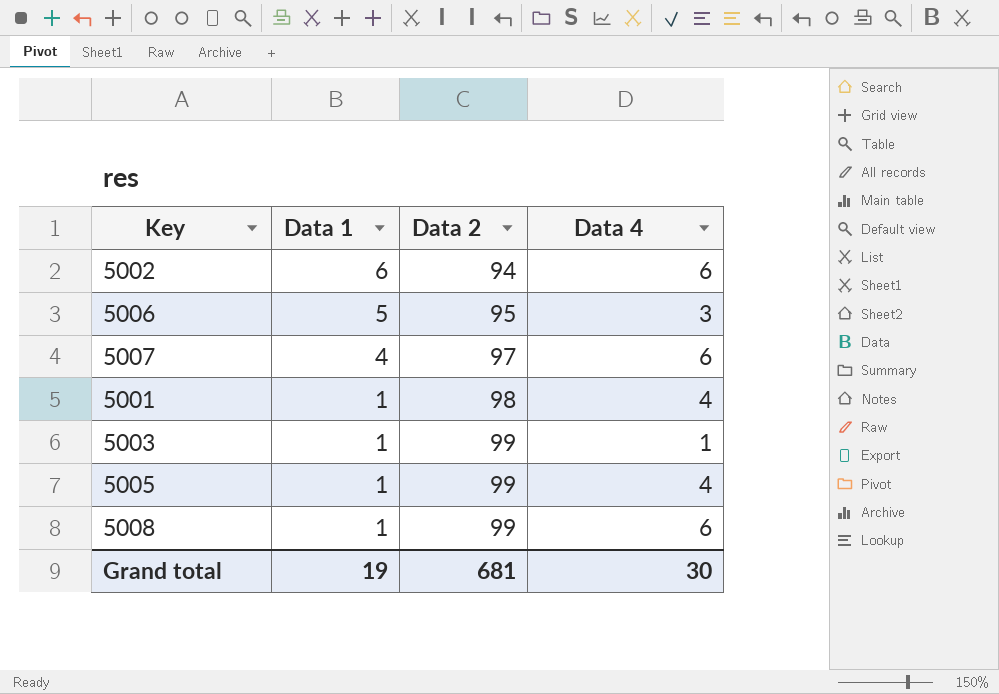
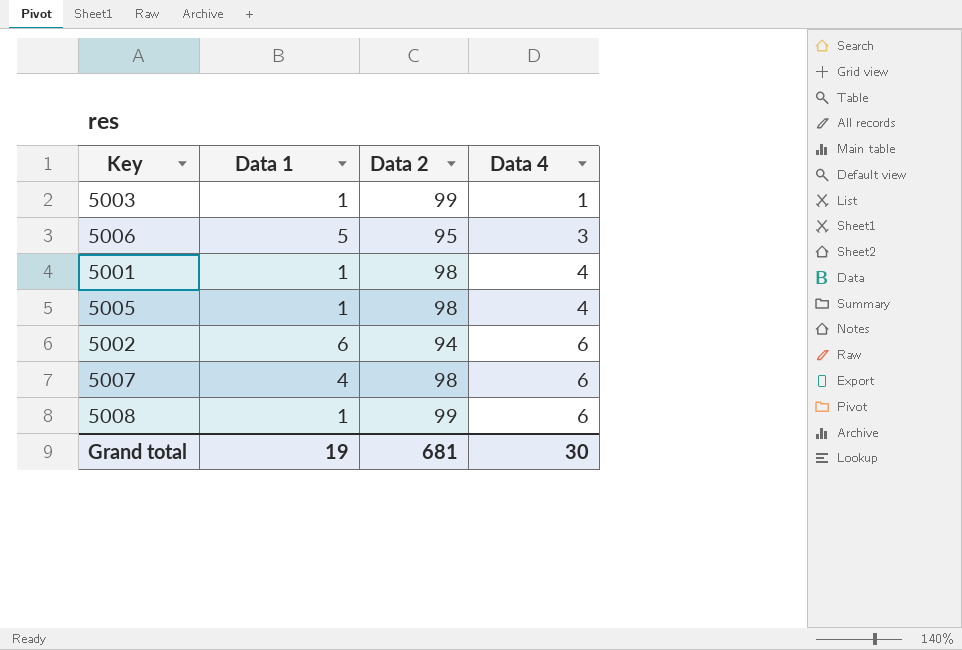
row order: Data 1 descending -> Data 4 ascending
5005 | Data 2: 99 -> 98
5007 | Data 2: 97 -> 98

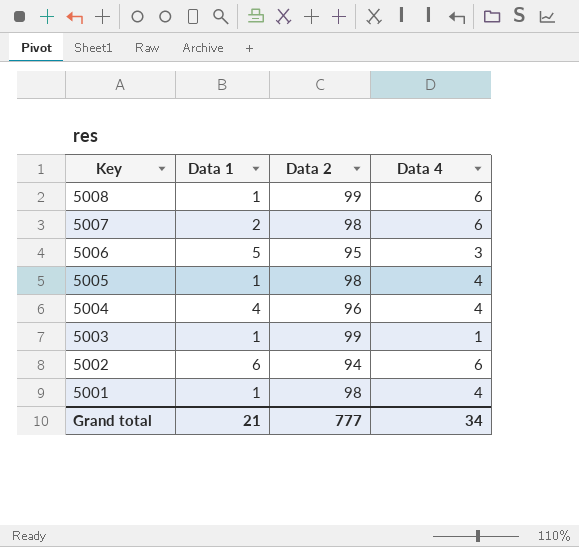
row order: Data 4 ascending -> Key descending
5007 | Data 1: 4 -> 2
row 5004: none -> 4 | 96 | 4
Grand total | Data 1: 19 -> 21
Grand total | Data 2: 681 -> 777
Grand total | Data 4: 30 -> 34

